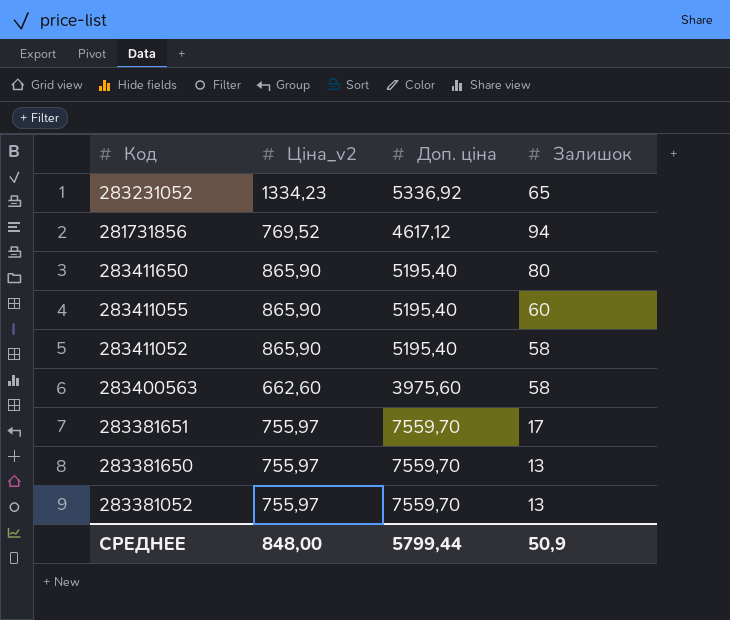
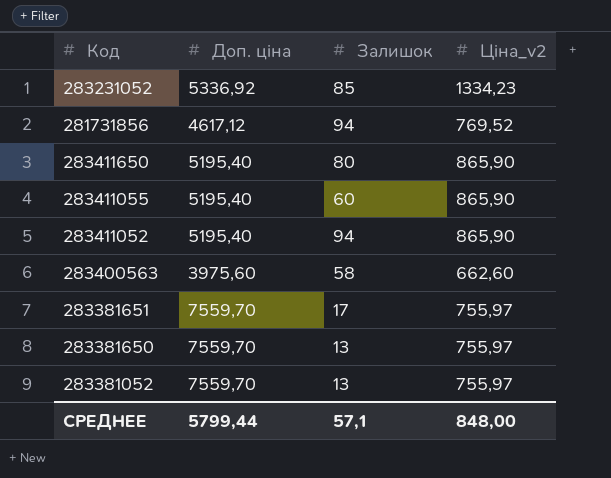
column Ціна_v2 | position: 2 -> 4
283231052 | Залишок: 65 -> 85
283411052 | Залишок: 58 -> 94
СРЕДНЕЕ | Залишок: 50,9 -> 57,1

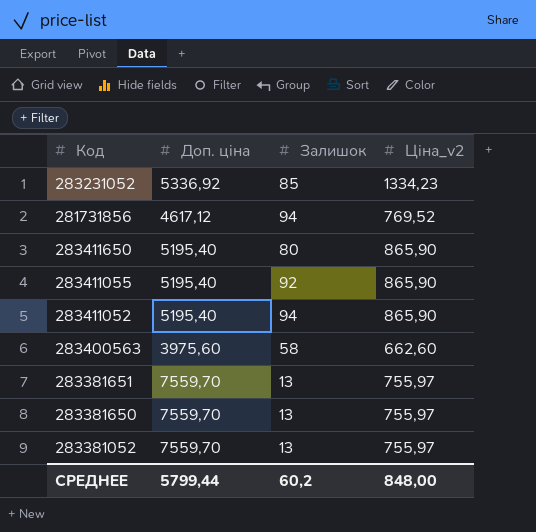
283411055 | Залишок: 60 -> 92
283381651 | Залишок: 17 -> 13
СРЕДНЕЕ | Залишок: 57,1 -> 60,2

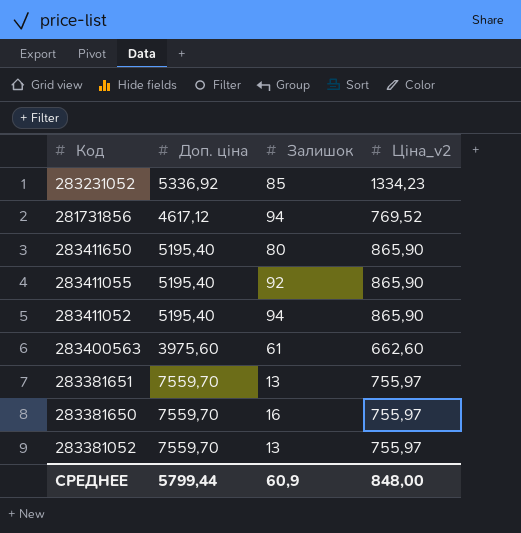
283400563 | Залишок: 58 -> 61
283381650 | Залишок: 13 -> 16
СРЕДНЕЕ | Залишок: 60,2 -> 60,9

